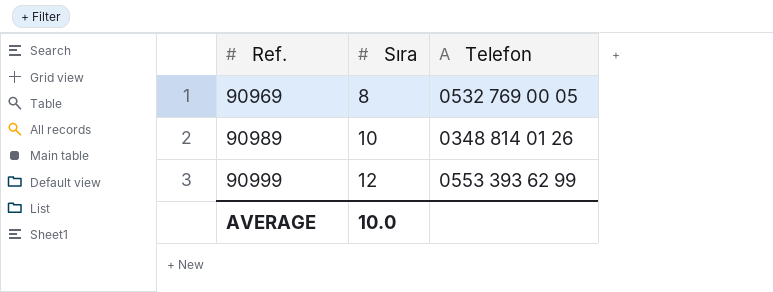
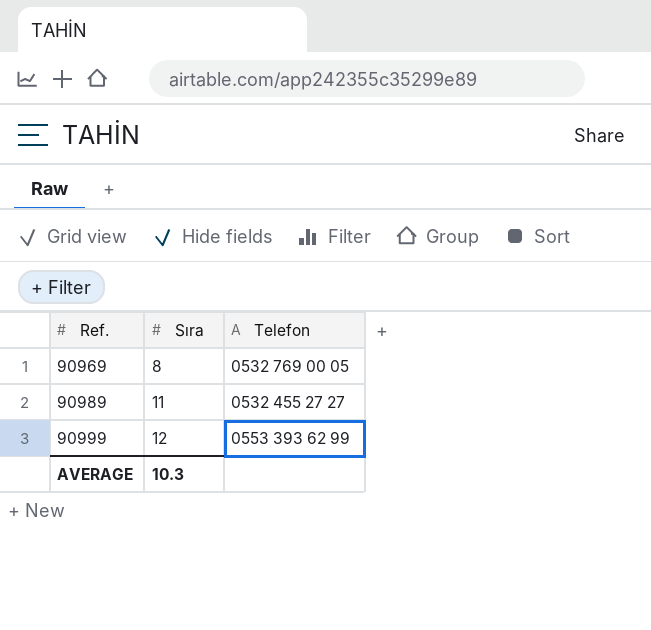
90989 | Sıra: 10 -> 11
90989 | Telefon: 0348 814 01 26 -> 0532 455 27 27
AVERAGE | Sıra: 10.0 -> 10.3

